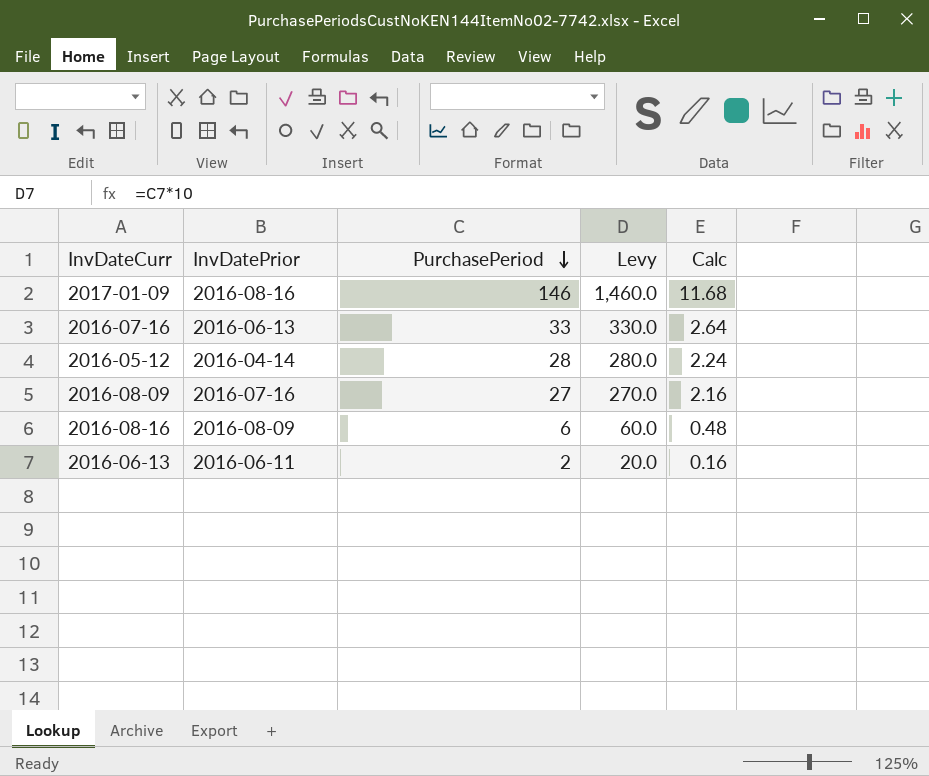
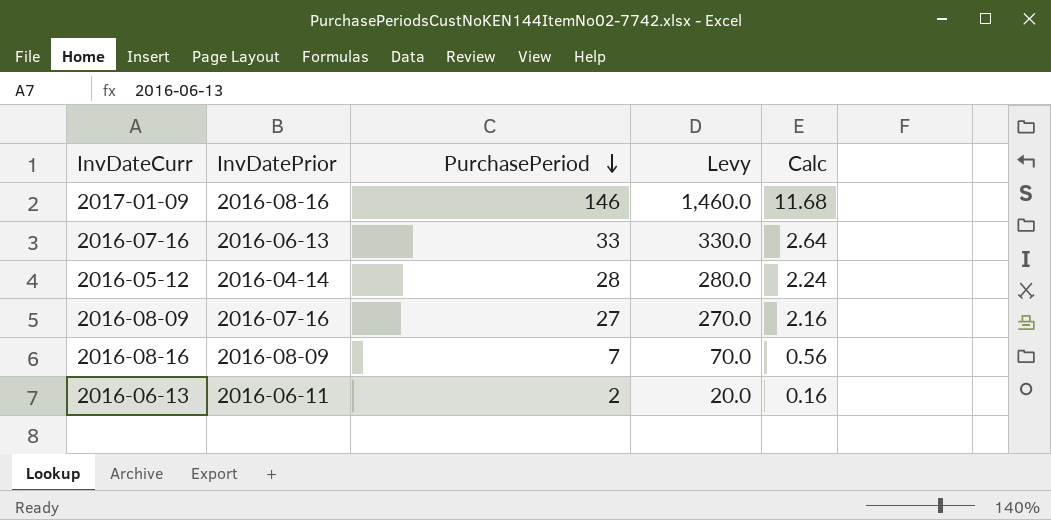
2016-08-16 | PurchasePeriod: 6 -> 7
2016-08-16 | Levy: 60.0 -> 70.0
2016-08-16 | Calc: 0.48 -> 0.56

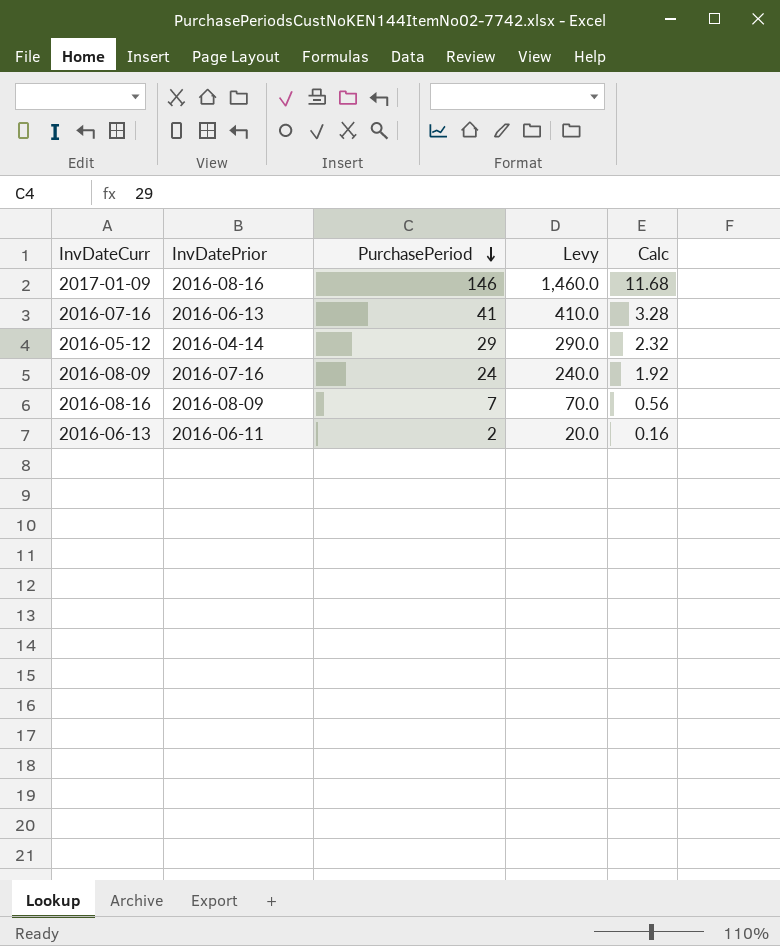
2016-07-16 | PurchasePeriod: 33 -> 41
2016-07-16 | Levy: 330.0 -> 410.0
2016-07-16 | Calc: 2.64 -> 3.28
2016-05-12 | PurchasePeriod: 28 -> 29
2016-05-12 | Levy: 280.0 -> 290.0
2016-05-12 | Calc: 2.24 -> 2.32
2016-08-09 | PurchasePeriod: 27 -> 24
2016-08-09 | Levy: 270.0 -> 240.0
2016-08-09 | Calc: 2.16 -> 1.92

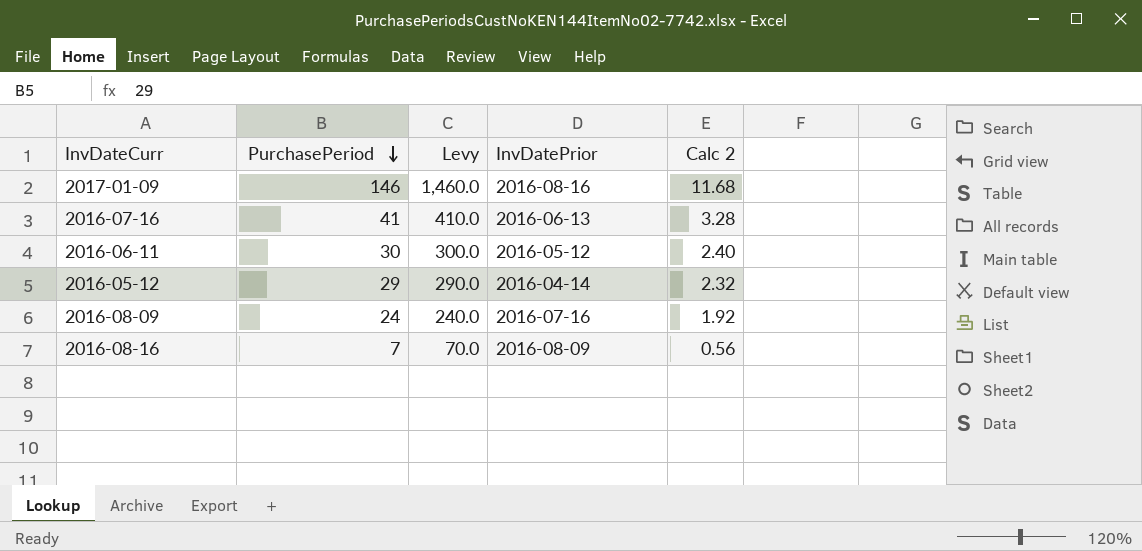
column InvDatePrior | position: 2 -> 4
column name: Calc -> Calc 2
row 2016-06-13: 2016-06-11 | 2 | 20.0 | 0.16 -> none
row 2016-06-11: none -> 30 | 300.0 | 2016-05-12 | 2.40

